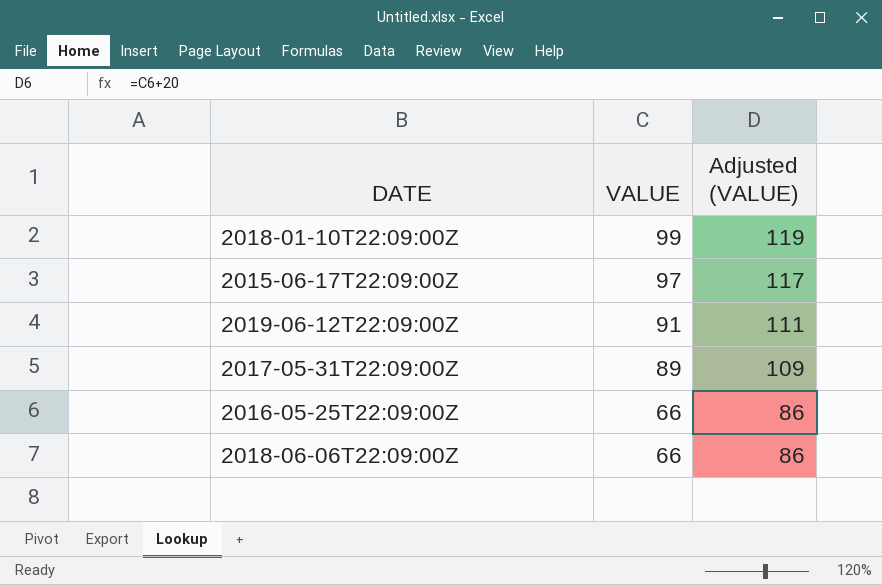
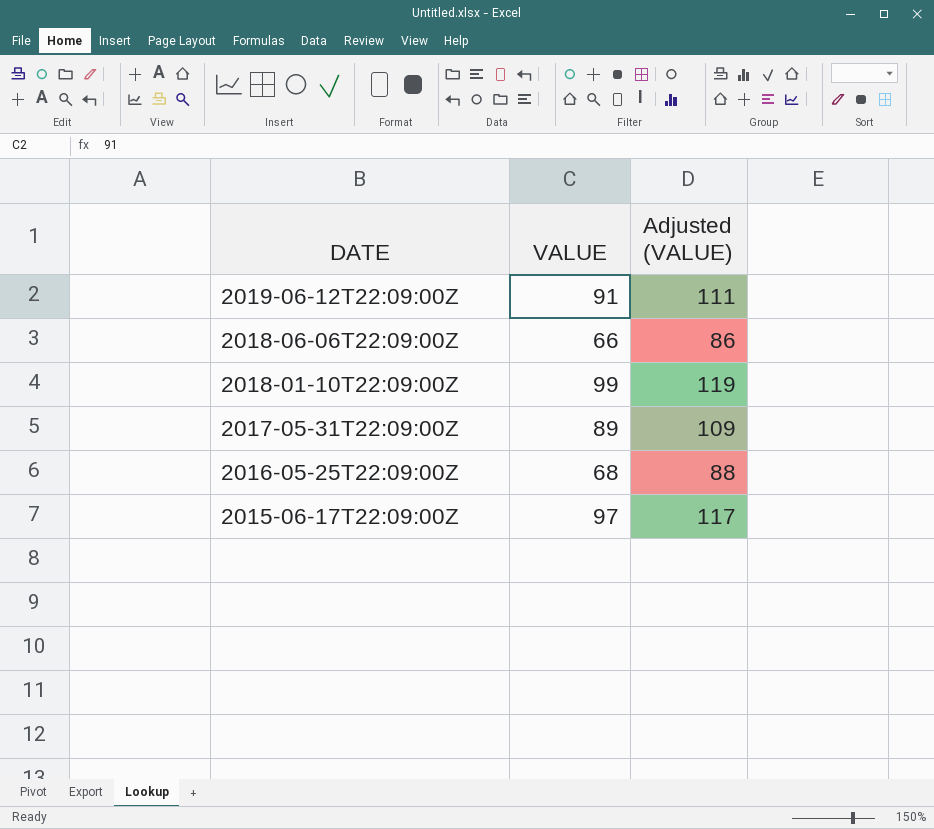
row order: VALUE descending -> DATE descending
2016-05-25T22:09:00Z | VALUE: 66 -> 68
2016-05-25T22:09:00Z | Adjusted (VALUE): 86 -> 88

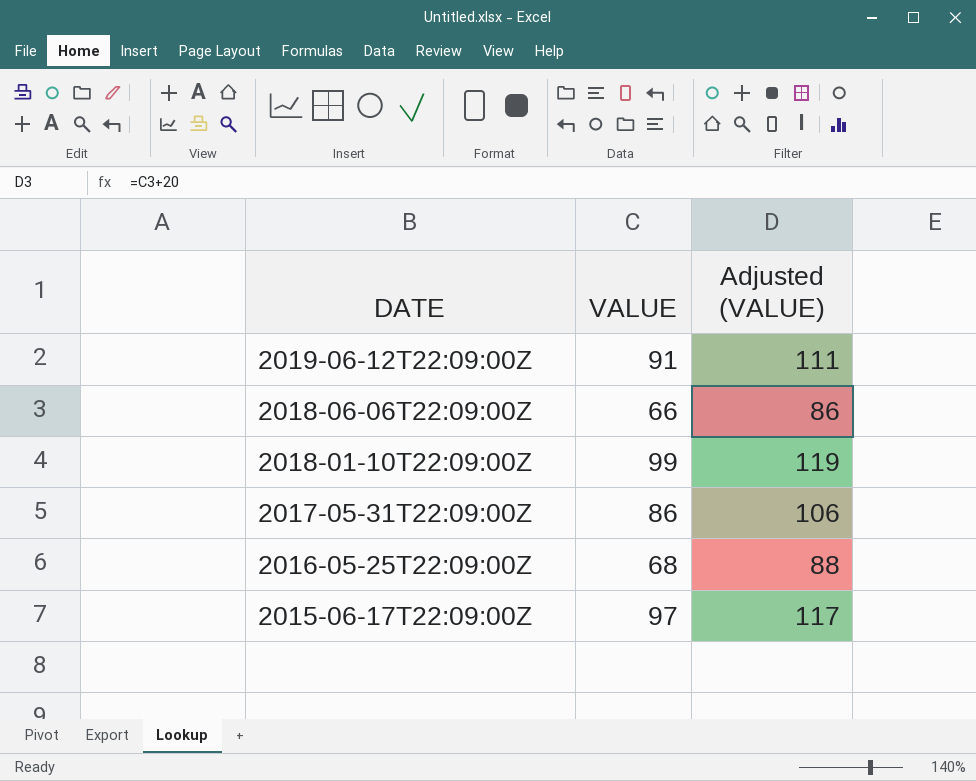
2017-05-31T22:09:00Z | VALUE: 89 -> 86
2017-05-31T22:09:00Z | Adjusted (VALUE): 109 -> 106

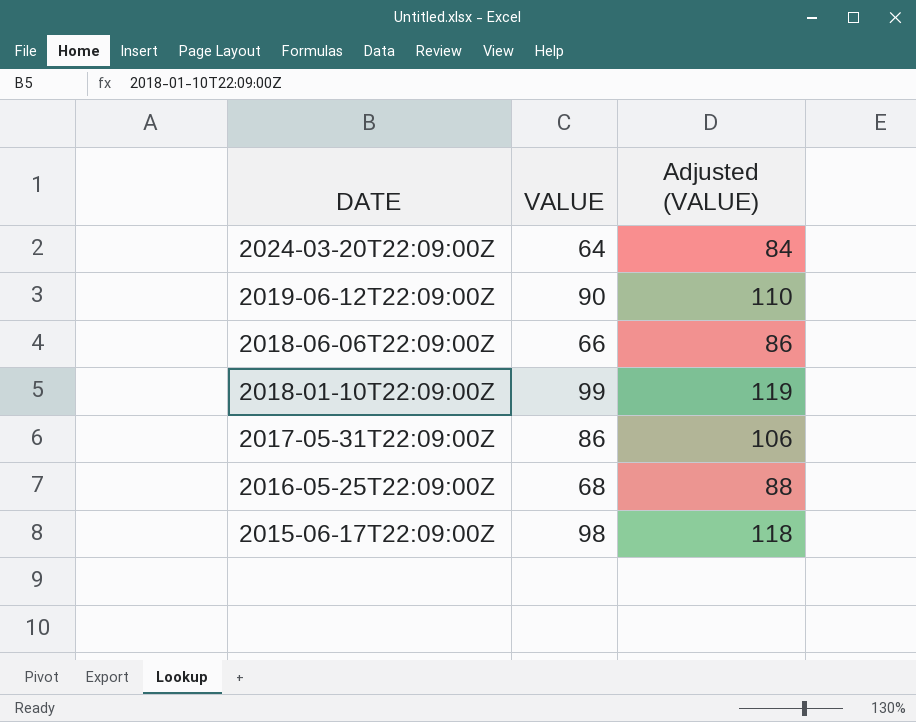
row 2024-03-20T22:09:00Z: none -> 64 | 84
2019-06-12T22:09:00Z | VALUE: 91 -> 90
2019-06-12T22:09:00Z | Adjusted (VALUE): 111 -> 110
2015-06-17T22:09:00Z | VALUE: 97 -> 98
2015-06-17T22:09:00Z | Adjusted (VALUE): 117 -> 118

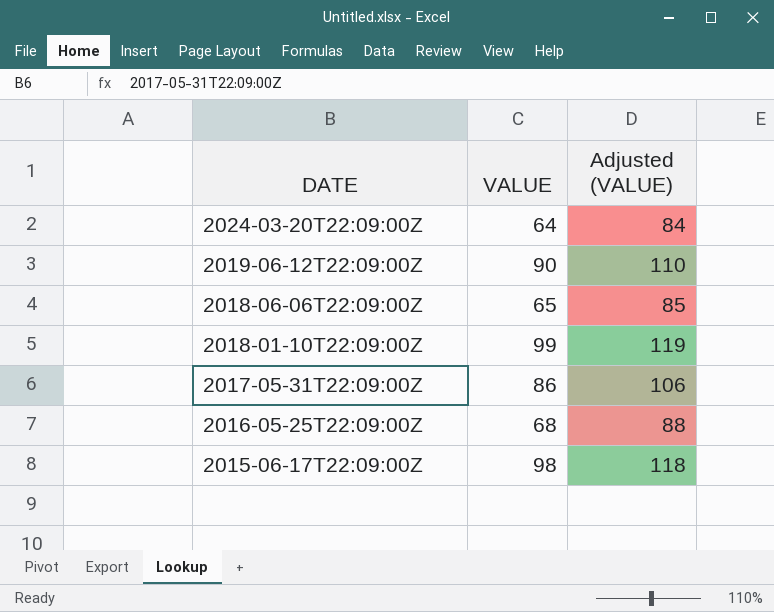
2018-06-06T22:09:00Z | VALUE: 66 -> 65
2018-06-06T22:09:00Z | Adjusted (VALUE): 86 -> 85

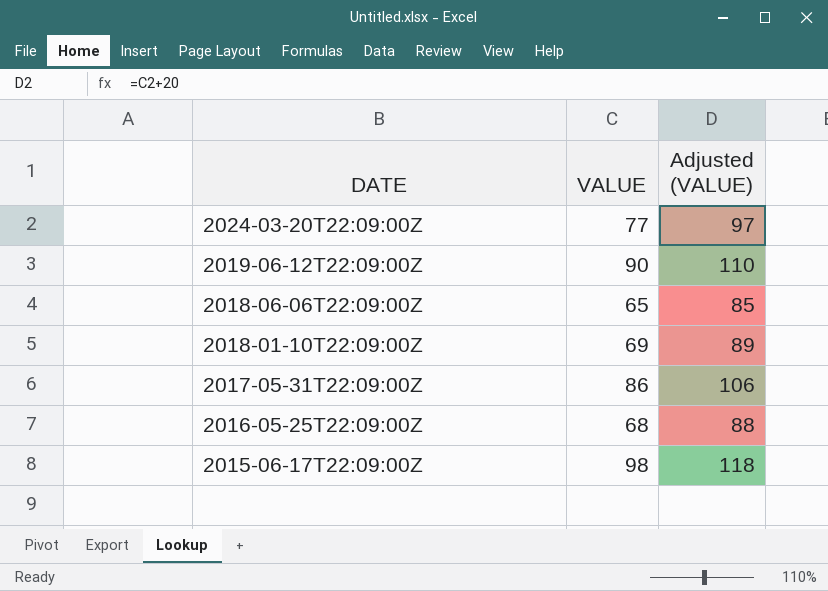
2024-03-20T22:09:00Z | VALUE: 64 -> 77
2024-03-20T22:09:00Z | Adjusted (VALUE): 84 -> 97
2018-01-10T22:09:00Z | VALUE: 99 -> 69
2018-01-10T22:09:00Z | Adjusted (VALUE): 119 -> 89

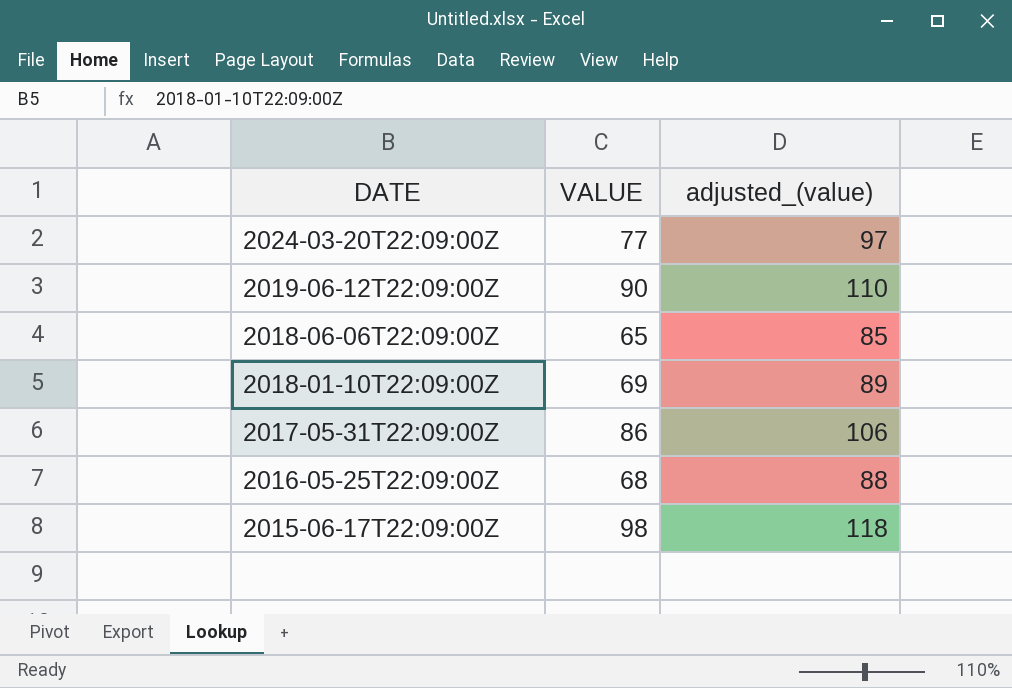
column name: Adjusted (VALUE) -> adjusted_(value)

